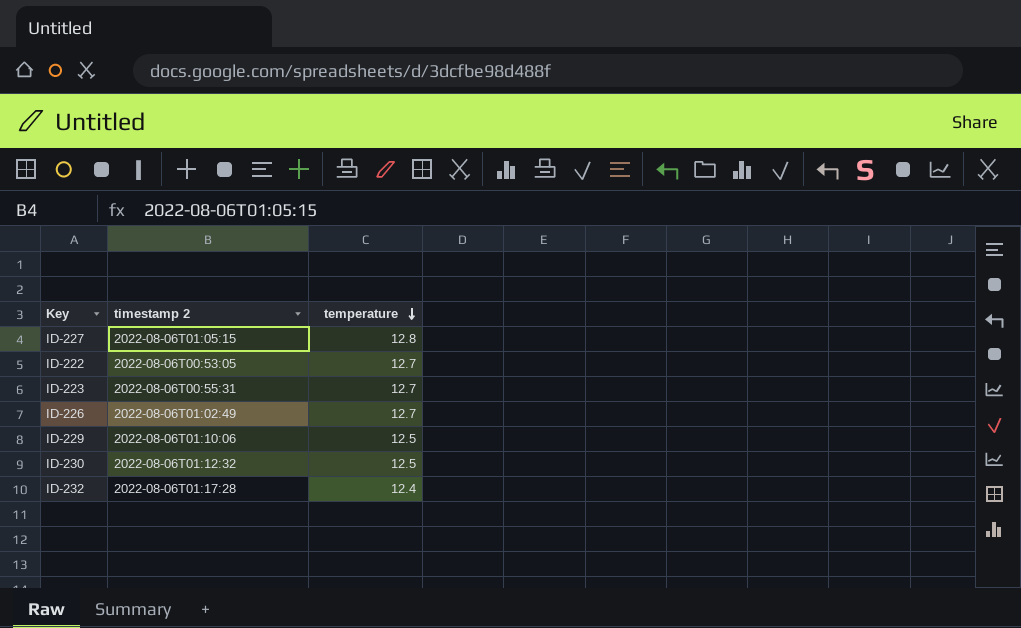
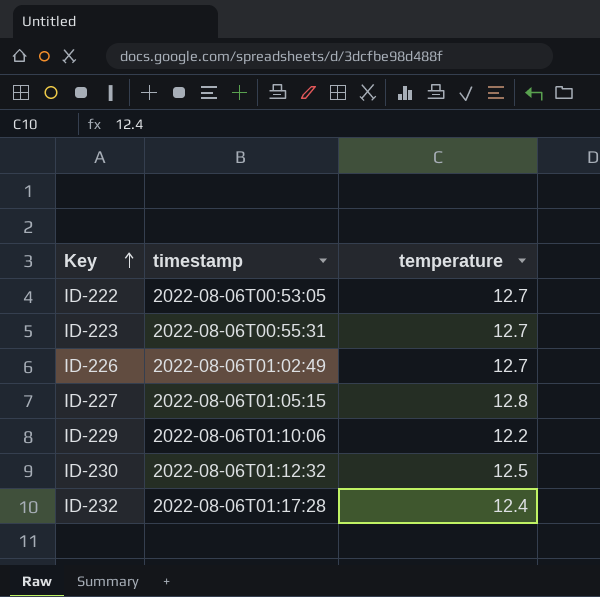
row order: temperature descending -> Key ascending
column name: timestamp 2 -> timestamp
ID-229 | temperature: 12.5 -> 12.2

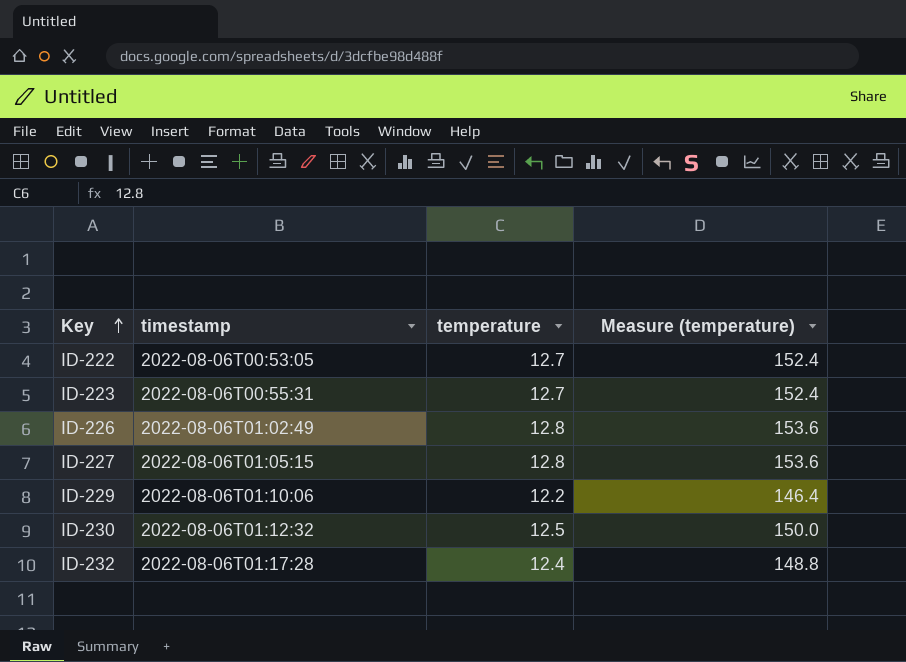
column Measure (temperature) | formula: none -> [temperature] * 12
ID-226 | temperature: 12.7 -> 12.8

